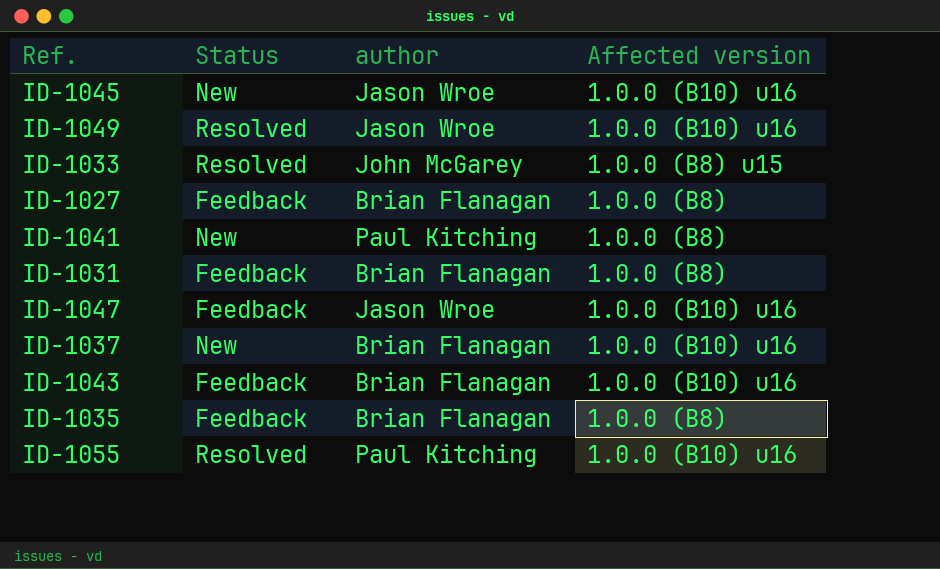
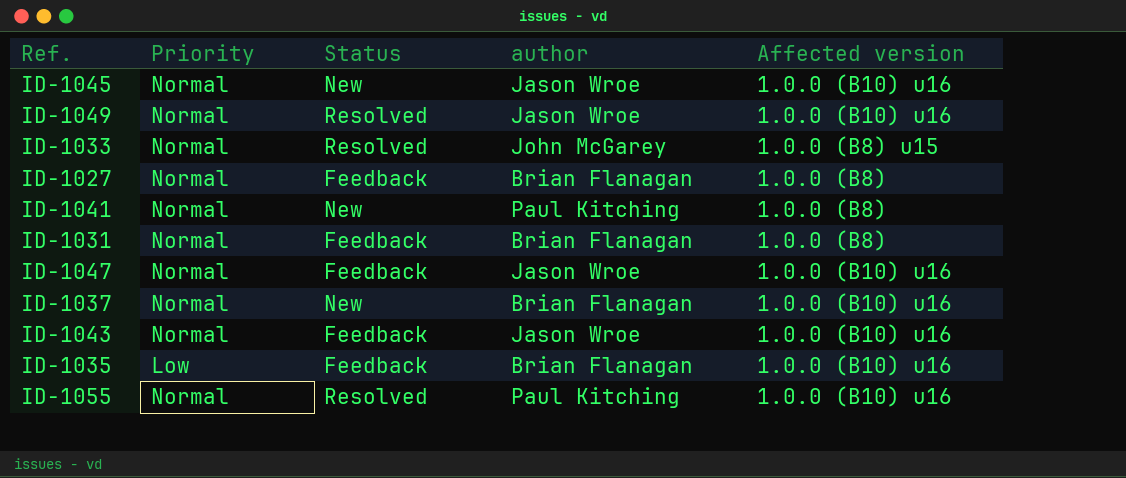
column Priority | position: none -> 2
ID-1043 | author: Brian Flanagan -> Jason Wroe
ID-1035 | Affected version: 1.0.0 (B8) -> 1.0.0 (B10) u16

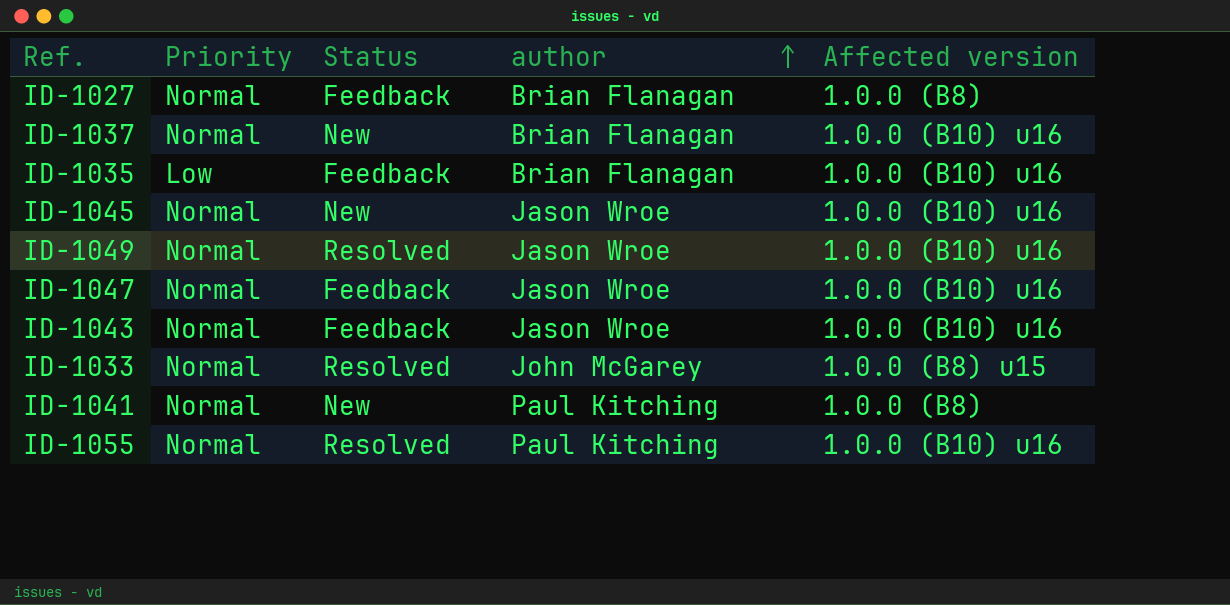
row order: none -> author ascending
row ID-1031: Normal | Feedback | Brian Flanagan | 1.0.0 (B8) -> none

